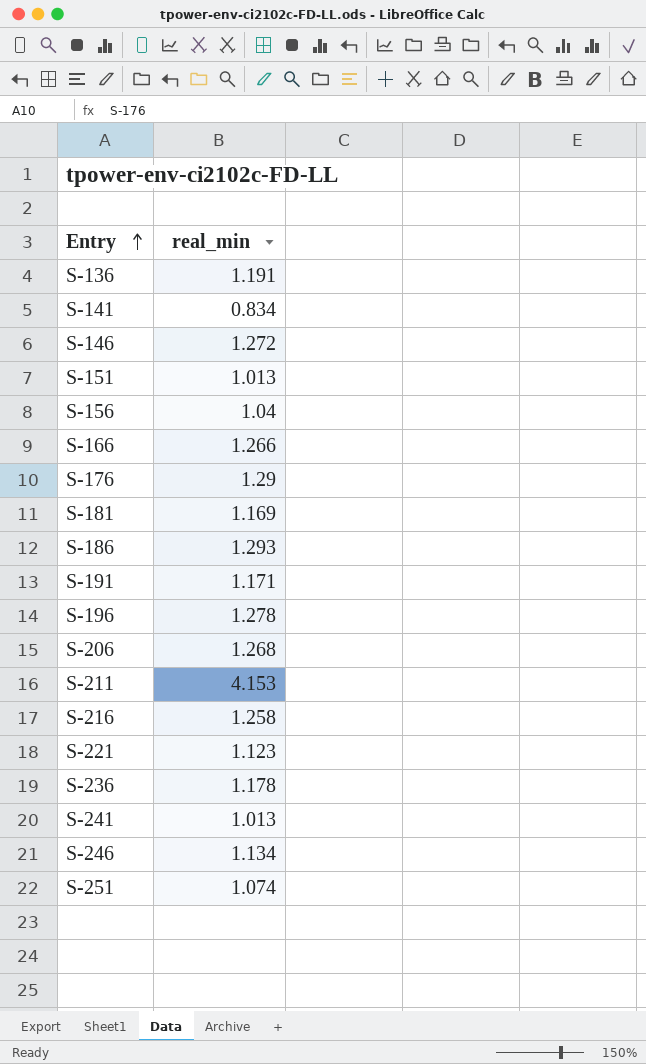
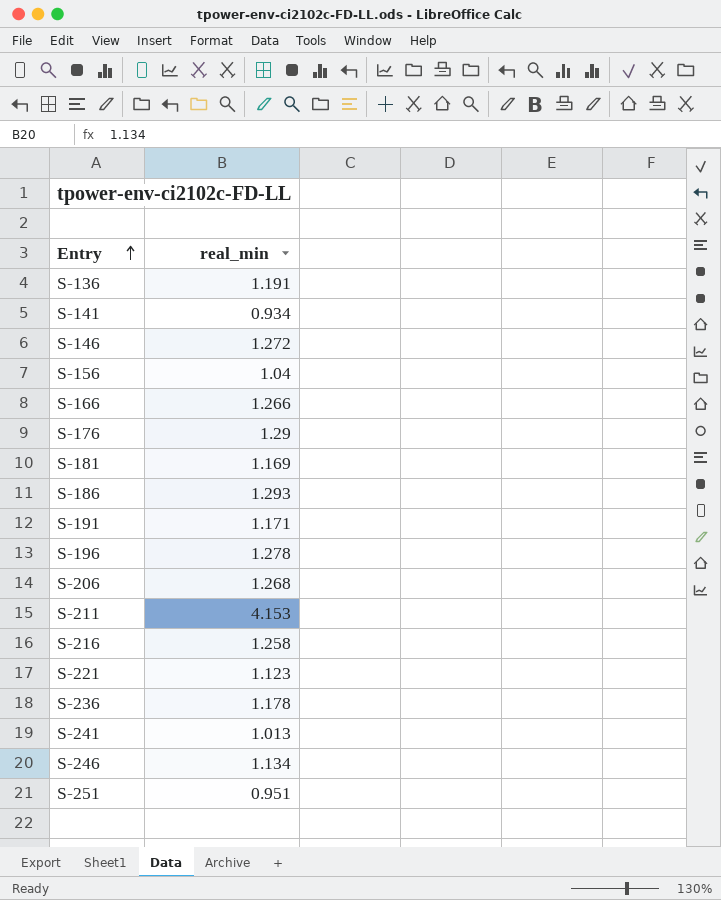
row S-151: 1.013 -> none
S-141 | real_min: 0.834 -> 0.934
S-251 | real_min: 1.074 -> 0.951

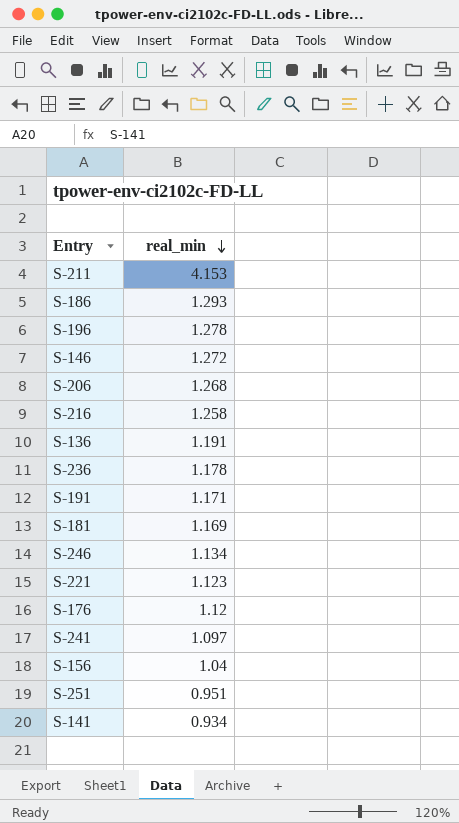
row order: Entry ascending -> real_min descending
row S-166: 1.266 -> none
S-176 | real_min: 1.29 -> 1.12
S-241 | real_min: 1.013 -> 1.097

